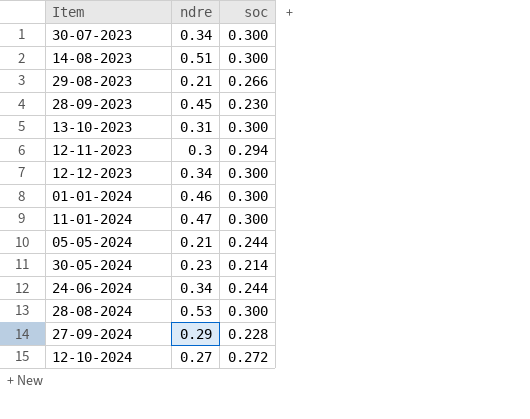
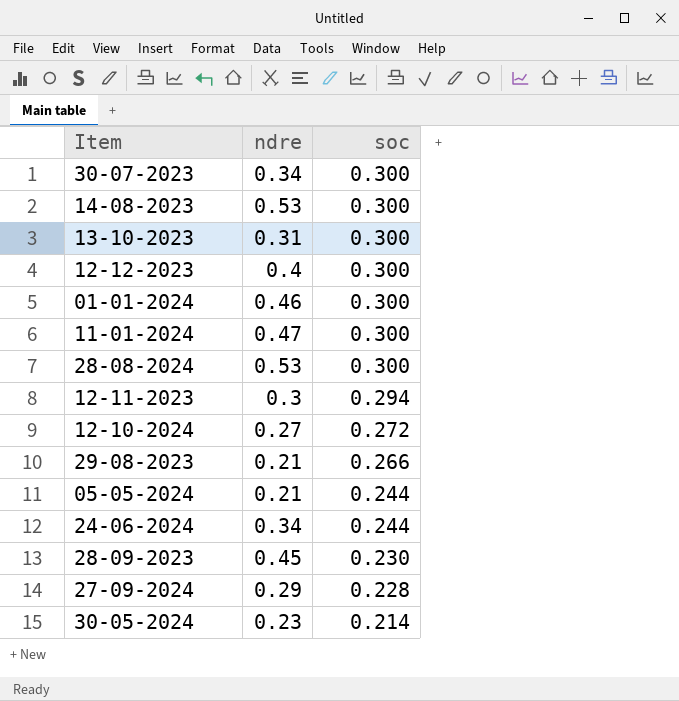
row order: Item ascending -> soc descending
14-08-2023 | ndre: 0.51 -> 0.53
12-12-2023 | ndre: 0.34 -> 0.4

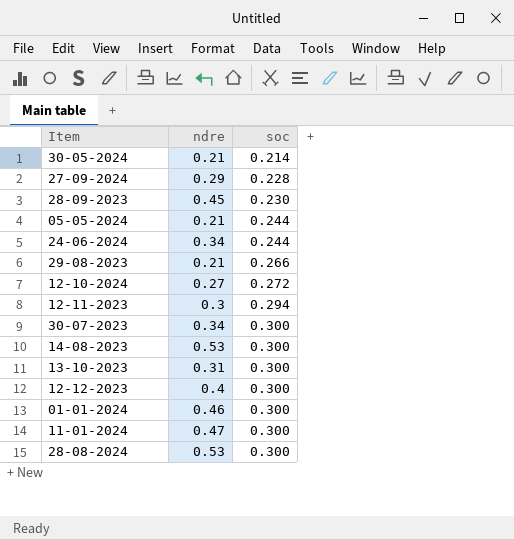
row order: soc descending -> soc ascending
30-05-2024 | ndre: 0.23 -> 0.21

